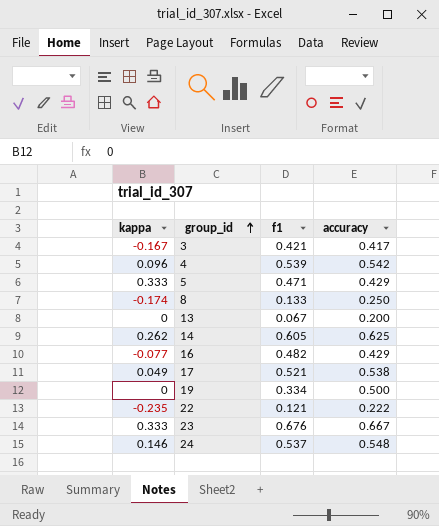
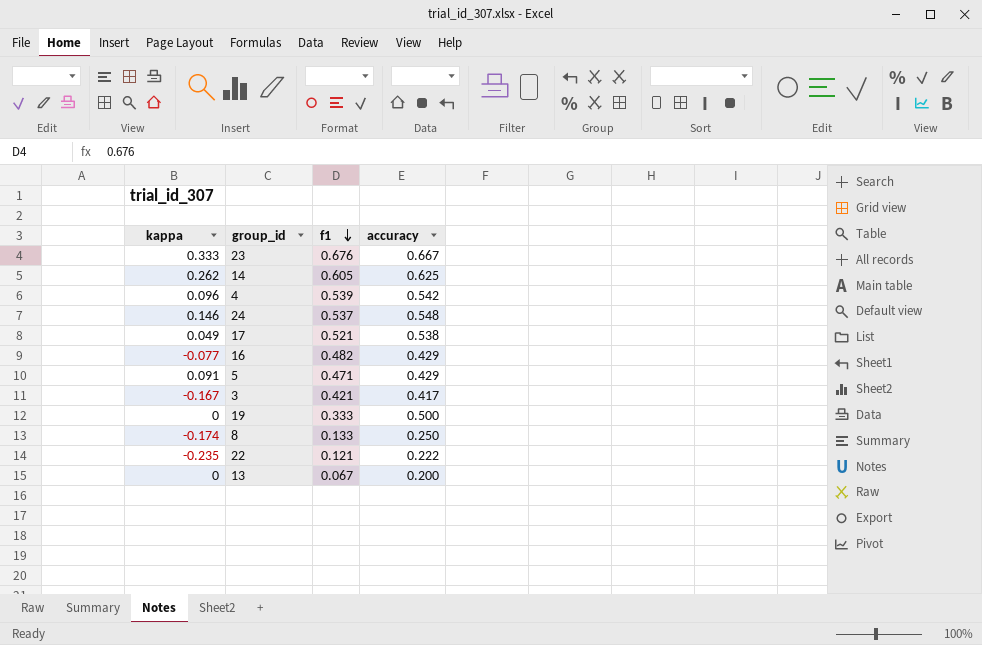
row order: group_id ascending -> f1 descending
5 | kappa: 0.333 -> 0.091
19 | f1: 0.334 -> 0.333

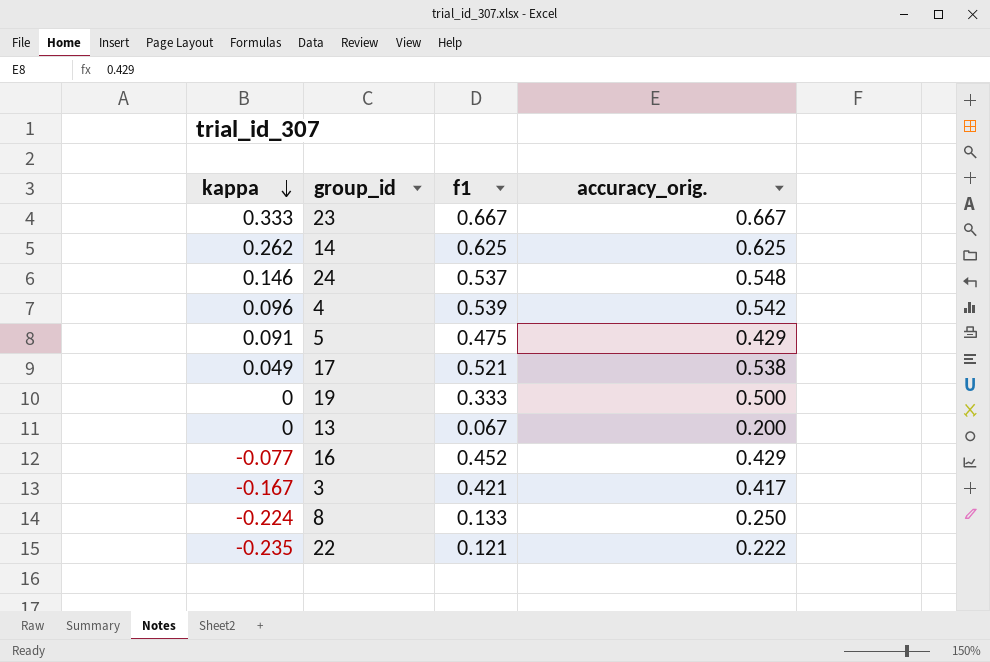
row order: f1 descending -> kappa descending
column name: accuracy -> accuracy_orig.
23 | f1: 0.676 -> 0.667
14 | f1: 0.605 -> 0.625
5 | f1: 0.471 -> 0.475
16 | f1: 0.482 -> 0.452
8 | kappa: -0.174 -> -0.224

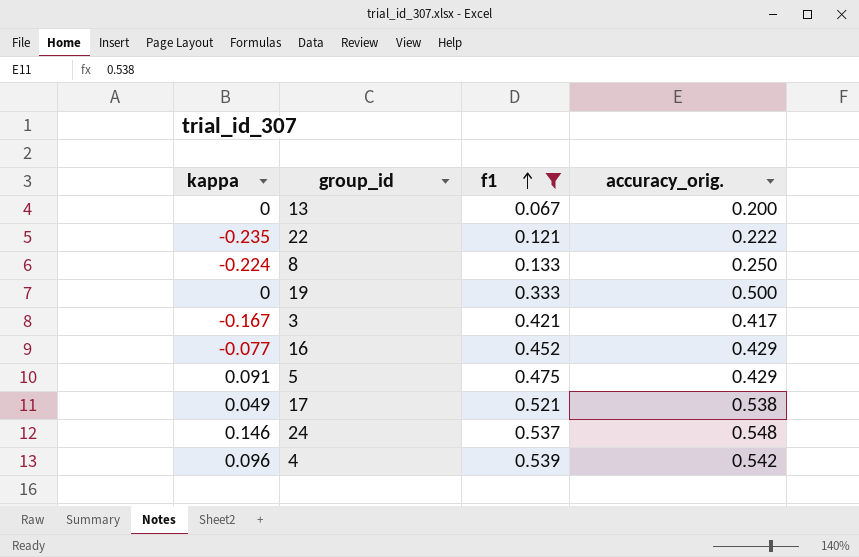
filter: none -> f1 <= 0.539
row order: kappa descending -> f1 ascending

